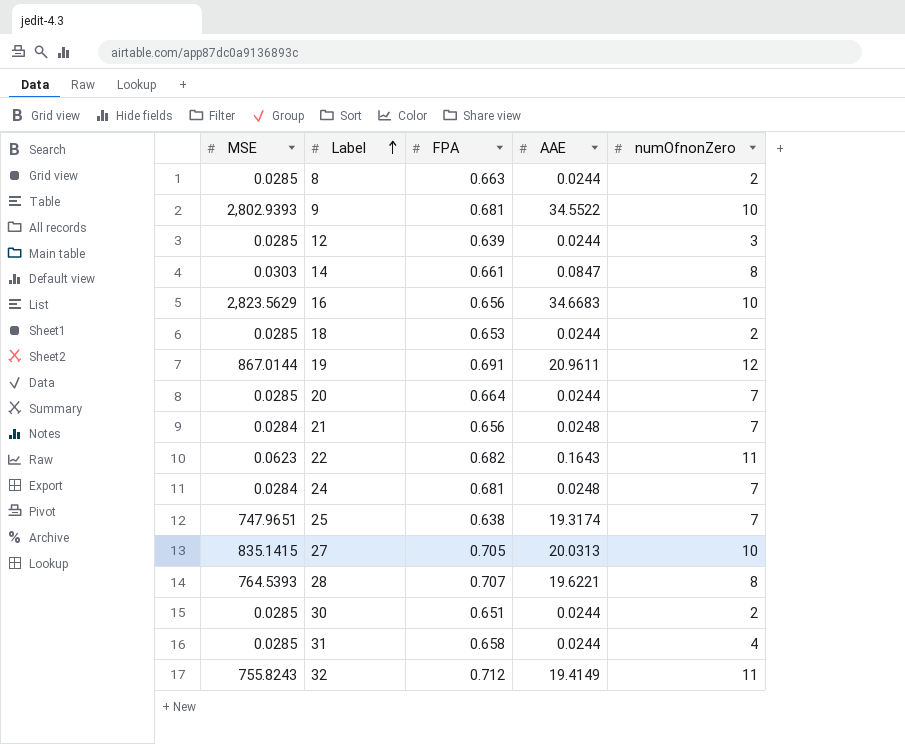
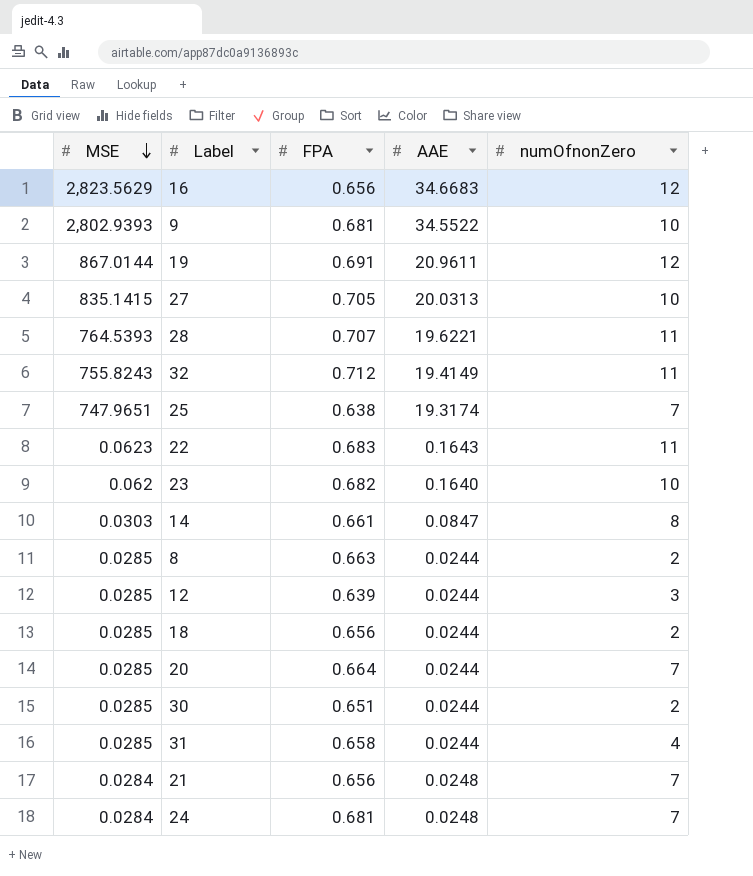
row order: Label ascending -> MSE descending
16 | numOfnonZero: 10 -> 12
28 | numOfnonZero: 8 -> 11
22 | FPA: 0.682 -> 0.683
row 23: none -> 0.062 | 0.682 | 0.1640 | 10
18 | FPA: 0.653 -> 0.656

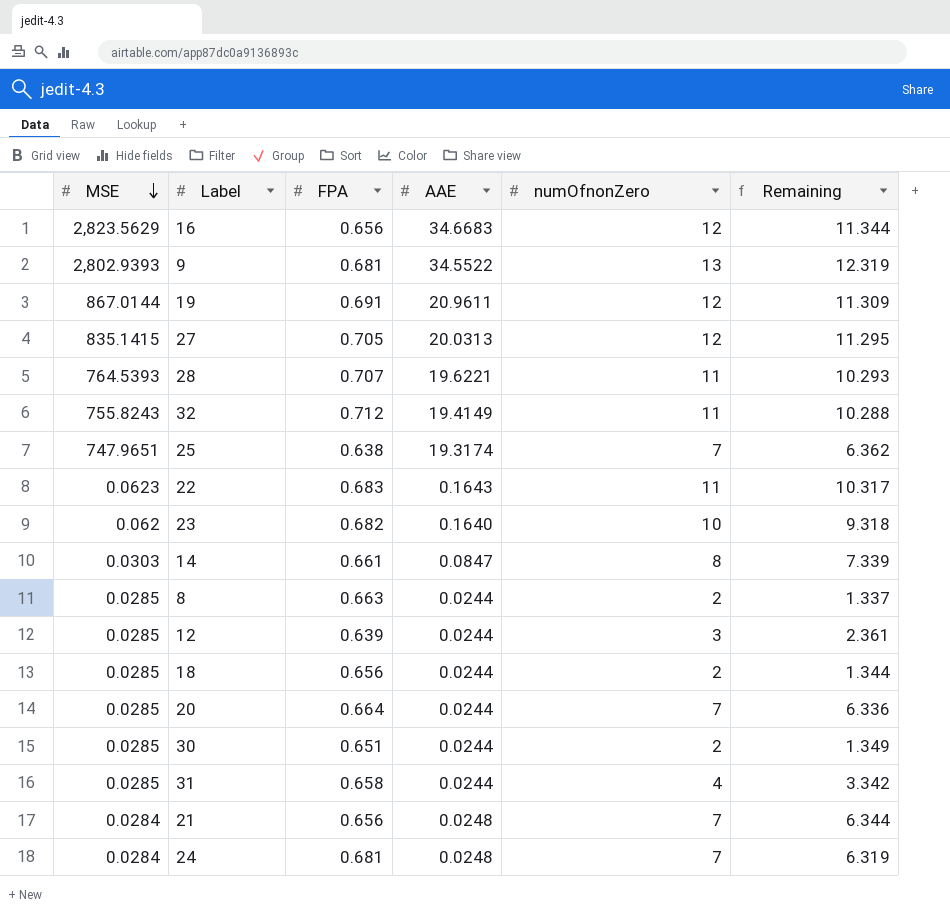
column Remaining | formula: none -> [numOfnonZero] - [FPA]
9 | numOfnonZero: 10 -> 13
27 | numOfnonZero: 10 -> 12

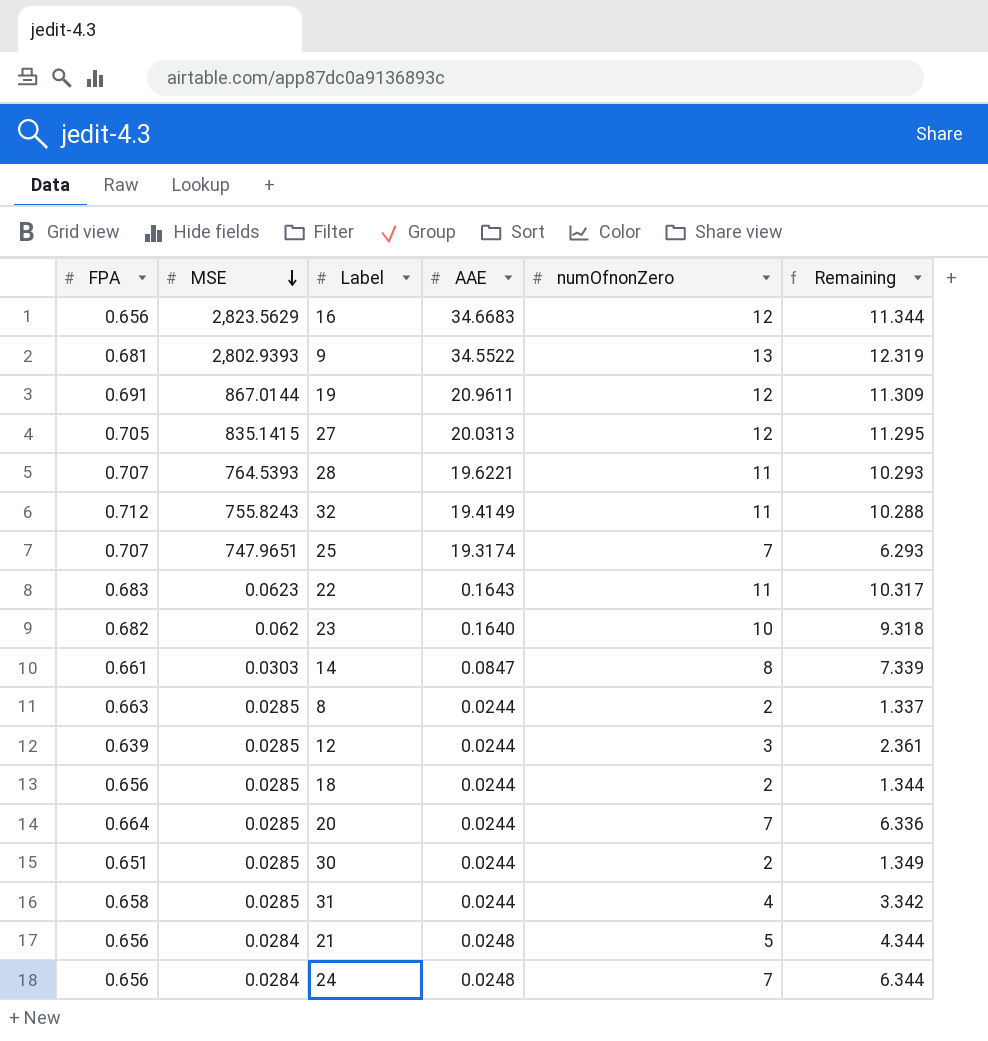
column FPA | position: 3 -> 1
25 | FPA: 0.638 -> 0.707
25 | Remaining: 6.362 -> 6.293
21 | numOfnonZero: 7 -> 5
21 | Remaining: 6.344 -> 4.344
24 | FPA: 0.681 -> 0.656
24 | Remaining: 6.319 -> 6.344

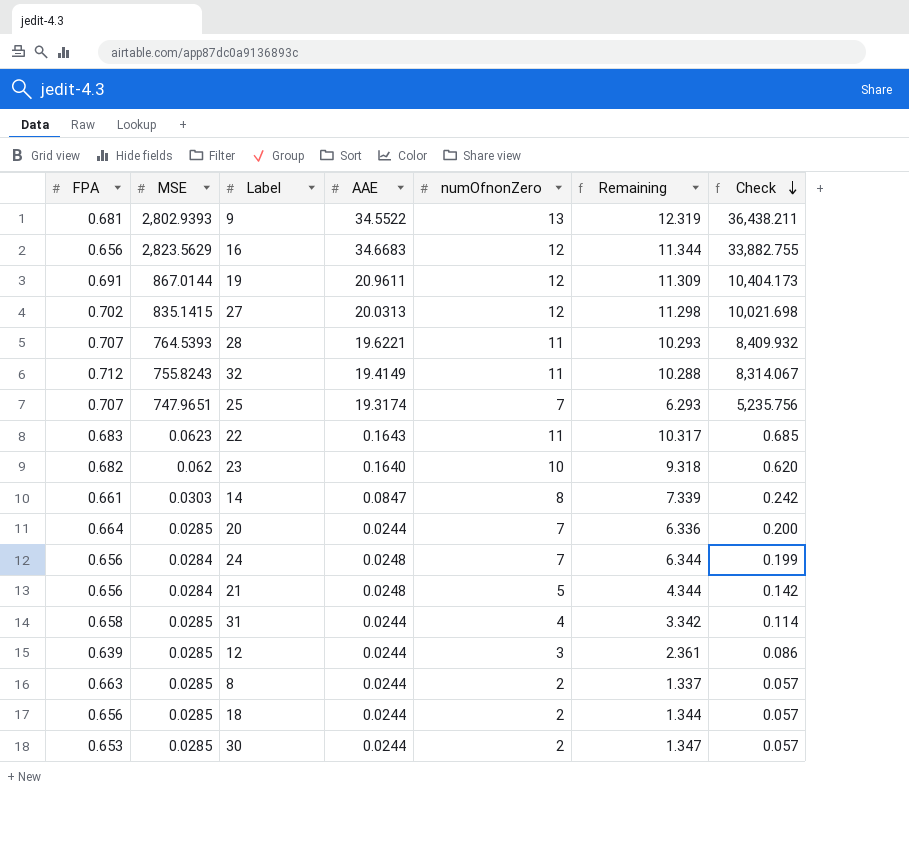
row order: MSE descending -> Check descending
column Check | formula: none -> [MSE] * [numOfnonZero]
27 | FPA: 0.705 -> 0.702
27 | Remaining: 11.295 -> 11.298
30 | FPA: 0.651 -> 0.653
30 | Remaining: 1.349 -> 1.347

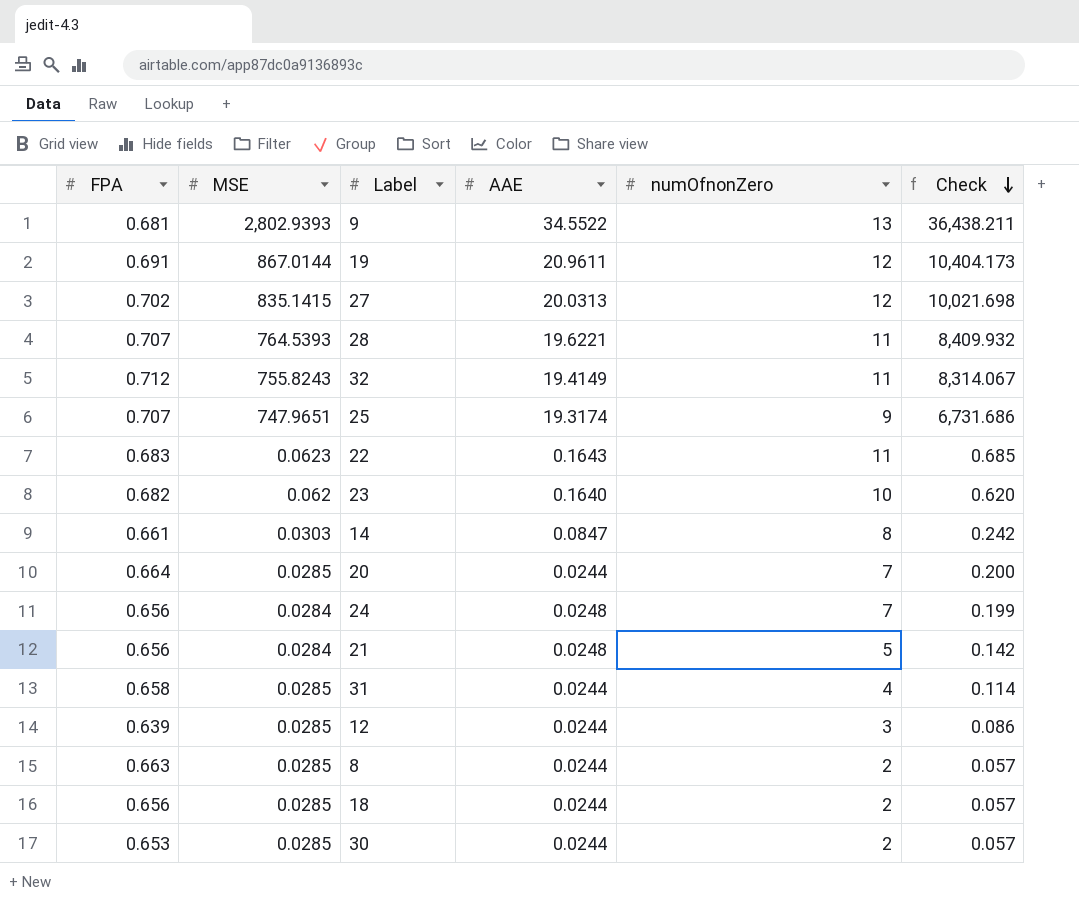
column Remaining | formula: [numOfnonZero] - [FPA] -> none
row 16: 0.656 | 2,823.5629 | 34.6683 | 12 | 11.344 | 33,882.755 -> none
25 | numOfnonZero: 7 -> 9
25 | Check: 5,235.756 -> 6,731.686

